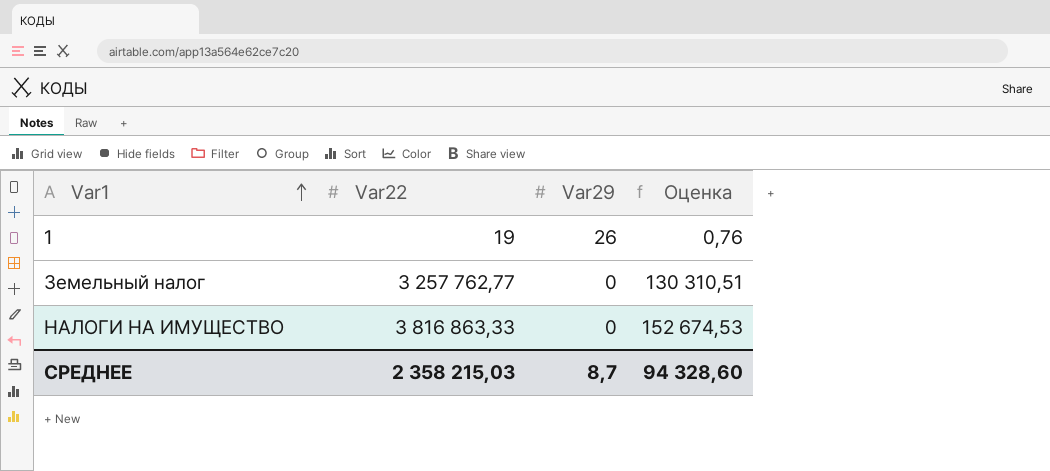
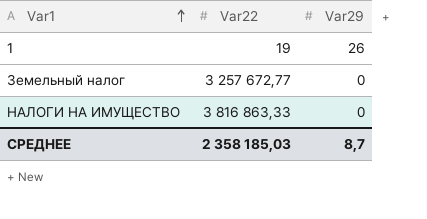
column Оценка | formula: [Var22] * 0,04 -> none
Земельный налог | Var22: 3 257 762,77 -> 3 257 672,77
СРЕДНЕЕ | Var22: 2 358 215,03 -> 2 358 185,03

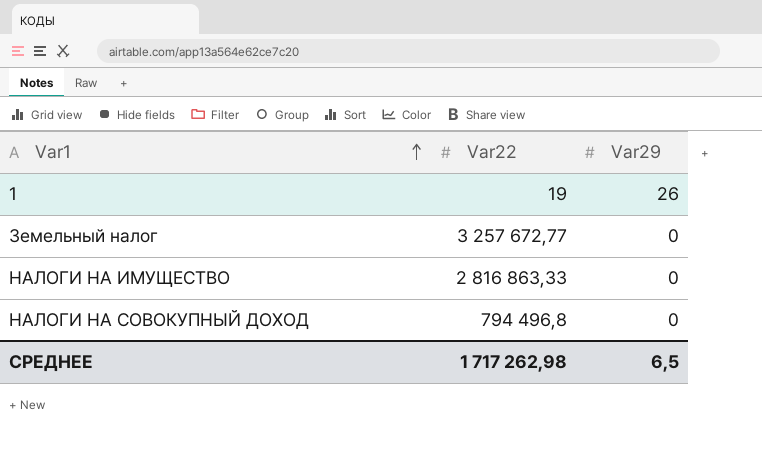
НАЛОГИ НА ИМУЩЕСТВО | Var22: 3 816 863,33 -> 2 816 863,33
row НАЛОГИ НА СОВОКУПНЫЙ ДОХОД: none -> 794 496,8 | 0
СРЕДНЕЕ | Var22: 2 358 185,03 -> 1 717 262,98
СРЕДНЕЕ | Var29: 8,7 -> 6,5

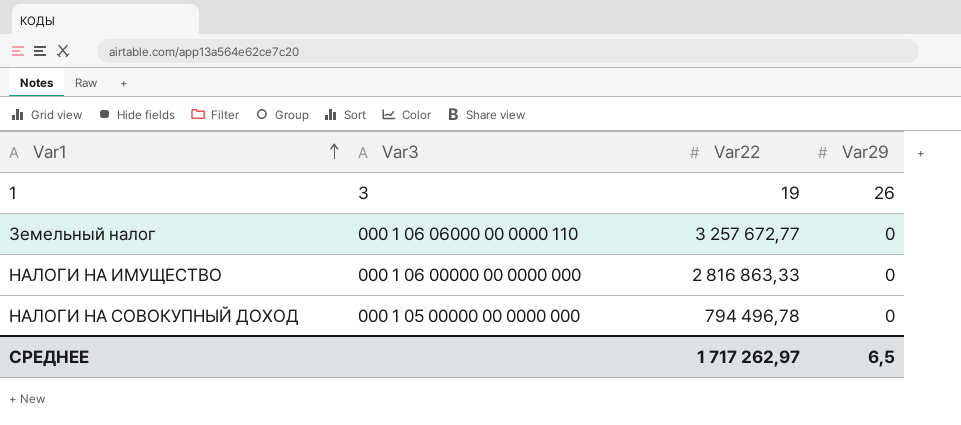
column Var3 | position: none -> 2
НАЛОГИ НА СОВОКУПНЫЙ ДОХОД | Var22: 794 496,8 -> 794 496,78
СРЕДНЕЕ | Var22: 1 717 262,98 -> 1 717 262,97

